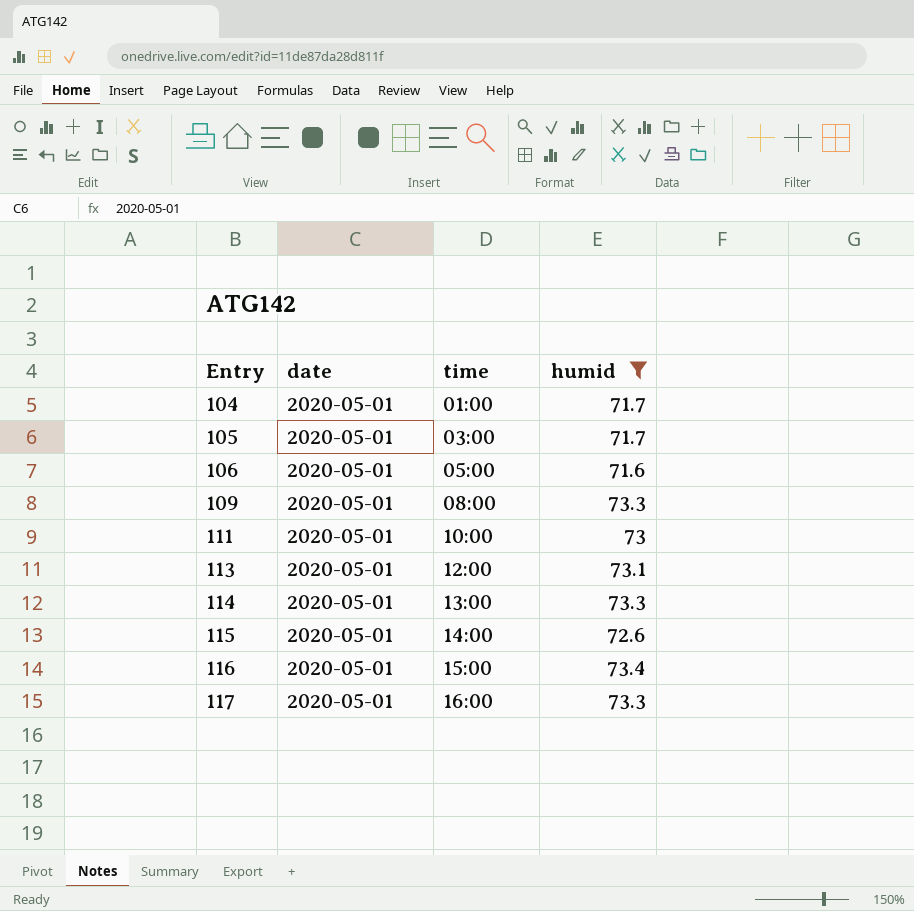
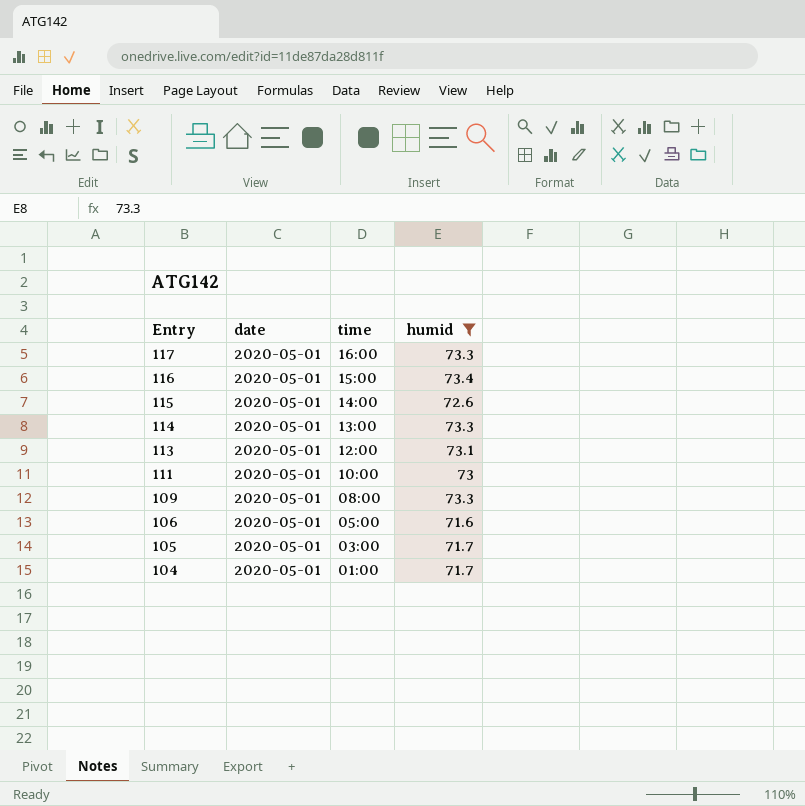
row order: Entry ascending -> Entry descending

